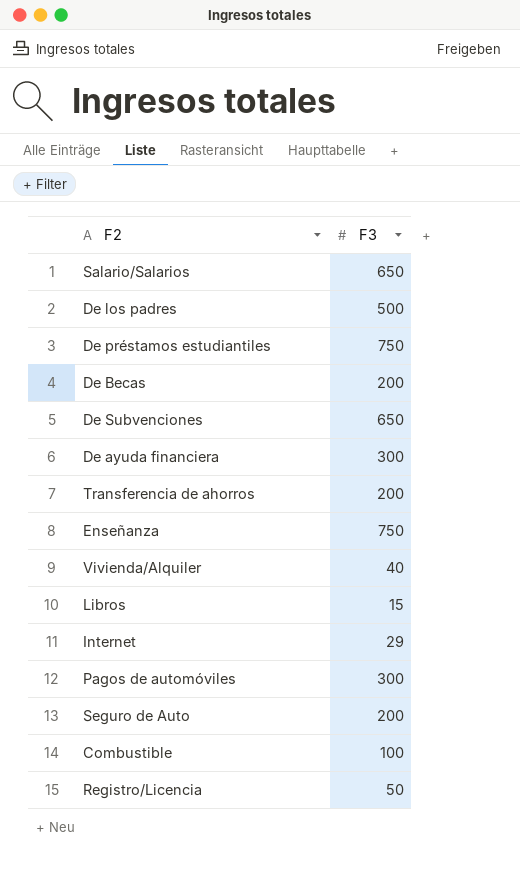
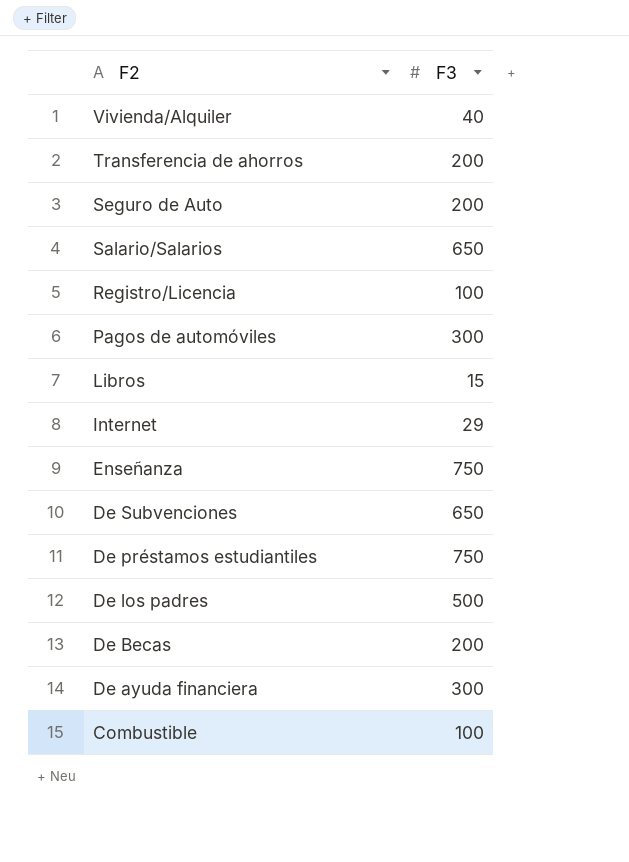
row order: none -> F2 descending
Registro/Licencia | F3: 50 -> 100

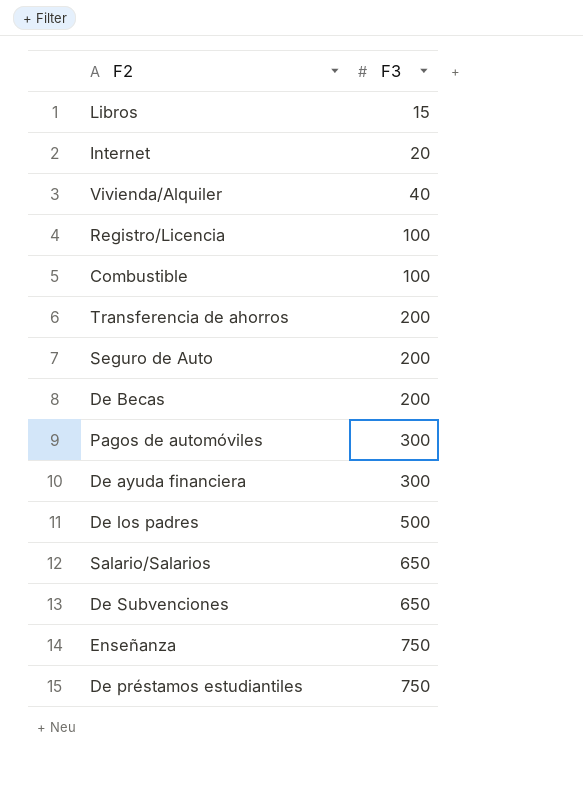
row order: F2 descending -> F3 ascending
Internet | F3: 29 -> 20

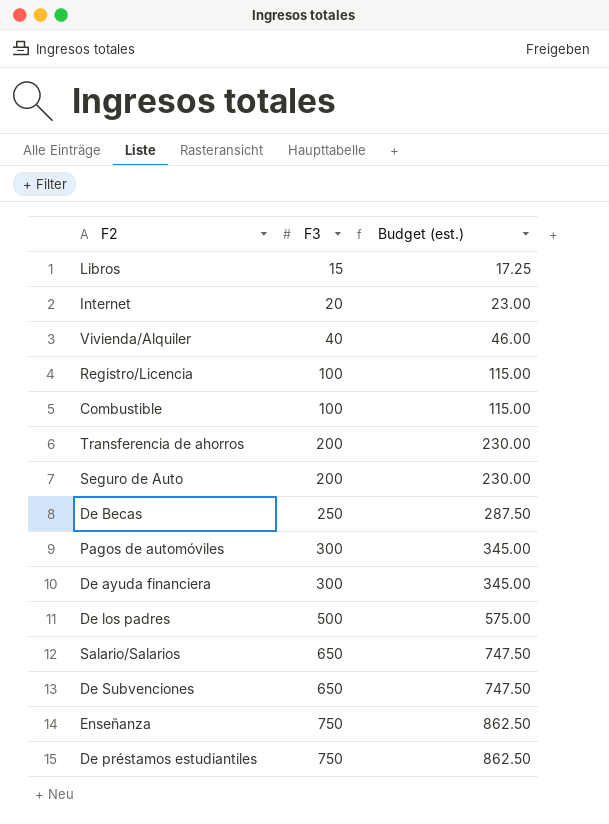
column Budget (est.) | formula: none -> [F3] * 1.15
De Becas | F3: 200 -> 250

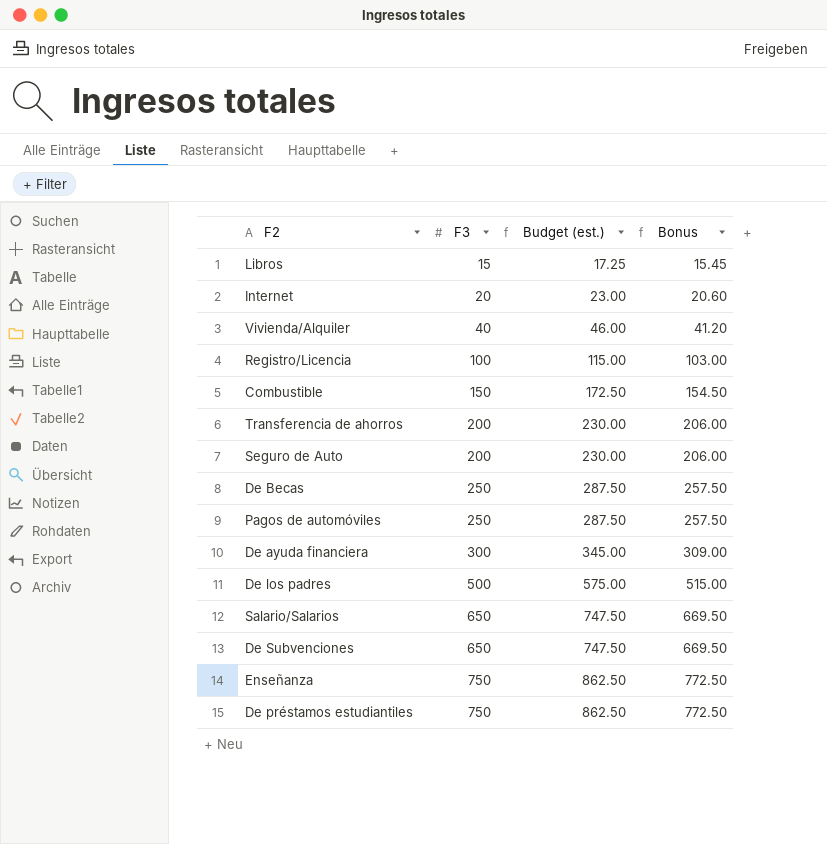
column Bonus | formula: none -> [F3] * 1.03
Combustible | F3: 100 -> 150
Combustible | Budget (est.): 115.00 -> 172.50
Pagos de automóviles | F3: 300 -> 250
Pagos de automóviles | Budget (est.): 345.00 -> 287.50

